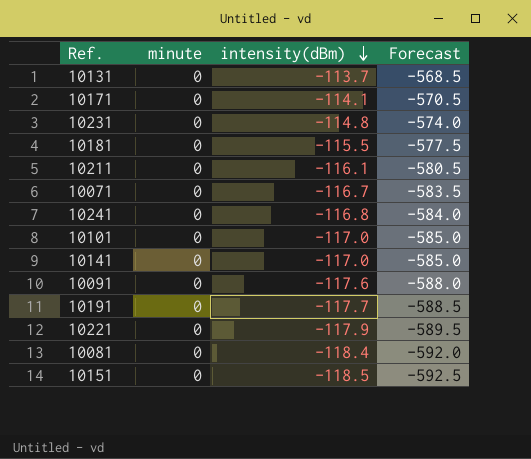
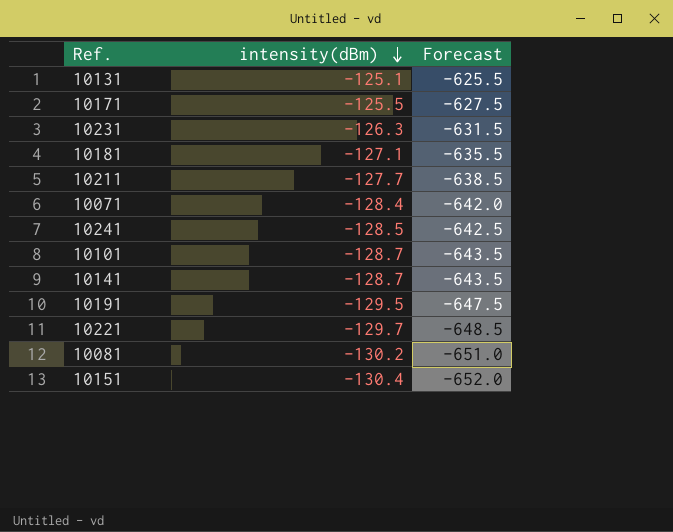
column minute | position: 2 -> none
row 10091: 0 | -117.6 | -588.0 -> none
10131 | intensity(dBm): -113.7 -> -125.1
10131 | Forecast: -568.5 -> -625.5
10171 | intensity(dBm): -114.1 -> -125.5
10171 | Forecast: -570.5 -> -627.5
10231 | intensity(dBm): -114.8 -> -126.3
10231 | Forecast: -574.0 -> -631.5
10181 | intensity(dBm): -115.5 -> -127.1
10181 | Forecast: -577.5 -> -635.5
10211 | intensity(dBm): -116.1 -> -127.7
10211 | Forecast: -580.5 -> -638.5
10071 | intensity(dBm): -116.7 -> -128.4
10071 | Forecast: -583.5 -> -642.0
10241 | intensity(dBm): -116.8 -> -128.5
10241 | Forecast: -584.0 -> -642.5
10101 | intensity(dBm): -117.0 -> -128.7
10101 | Forecast: -585.0 -> -643.5
10141 | intensity(dBm): -117.0 -> -128.7
10141 | Forecast: -585.0 -> -643.5
10191 | intensity(dBm): -117.7 -> -129.5
10191 | Forecast: -588.5 -> -647.5
10221 | intensity(dBm): -117.9 -> -129.7
10221 | Forecast: -589.5 -> -648.5
10081 | intensity(dBm): -118.4 -> -130.2
10081 | Forecast: -592.0 -> -651.0
10151 | intensity(dBm): -118.5 -> -130.4
10151 | Forecast: -592.5 -> -652.0

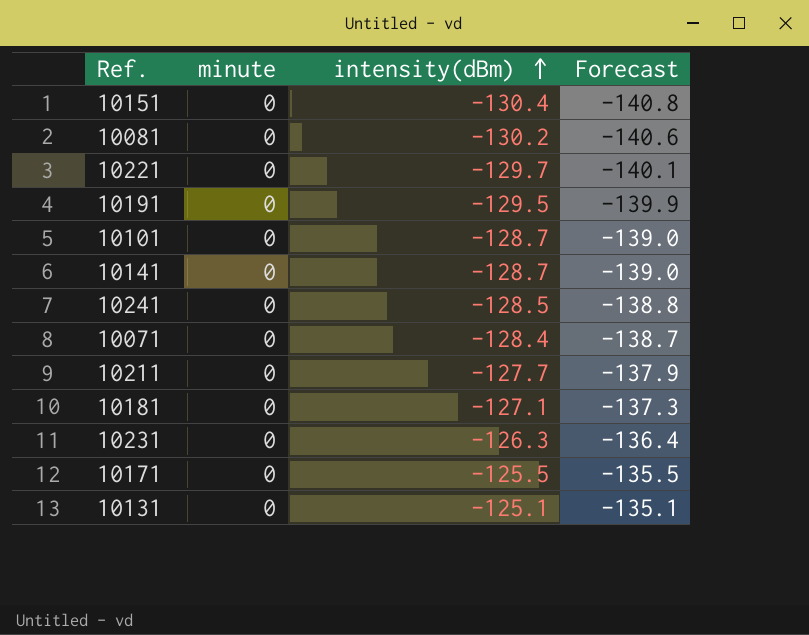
row order: intensity(dBm) descending -> intensity(dBm) ascending
column minute | position: none -> 2
column Forecast | formula: [intensity(dBm)] * 5 -> [intensity(dBm)] * 1.08

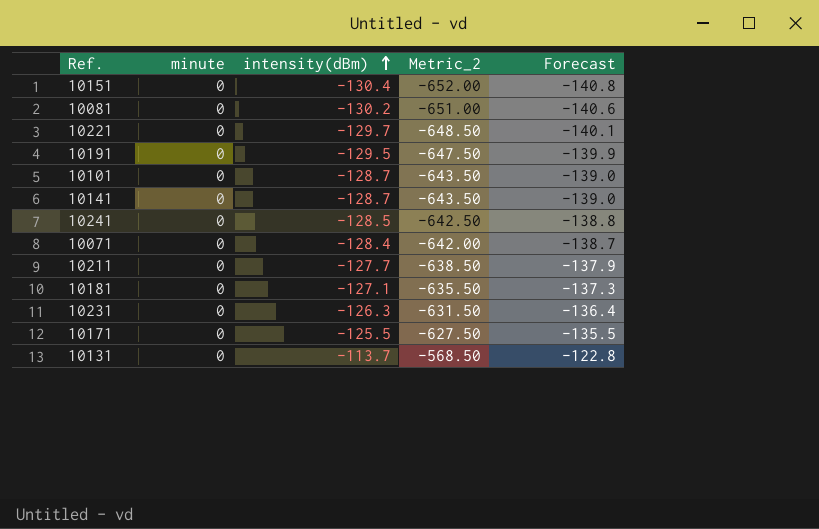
column Metric_2 | formula: none -> [intensity(dBm)] * 5
10131 | intensity(dBm): -125.1 -> -113.7
10131 | Forecast: -135.1 -> -122.8

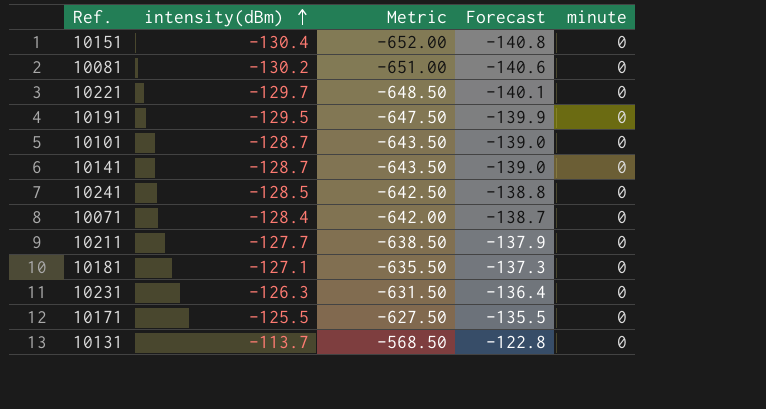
column name: Metric_2 -> Metric
column minute | position: 2 -> 5

